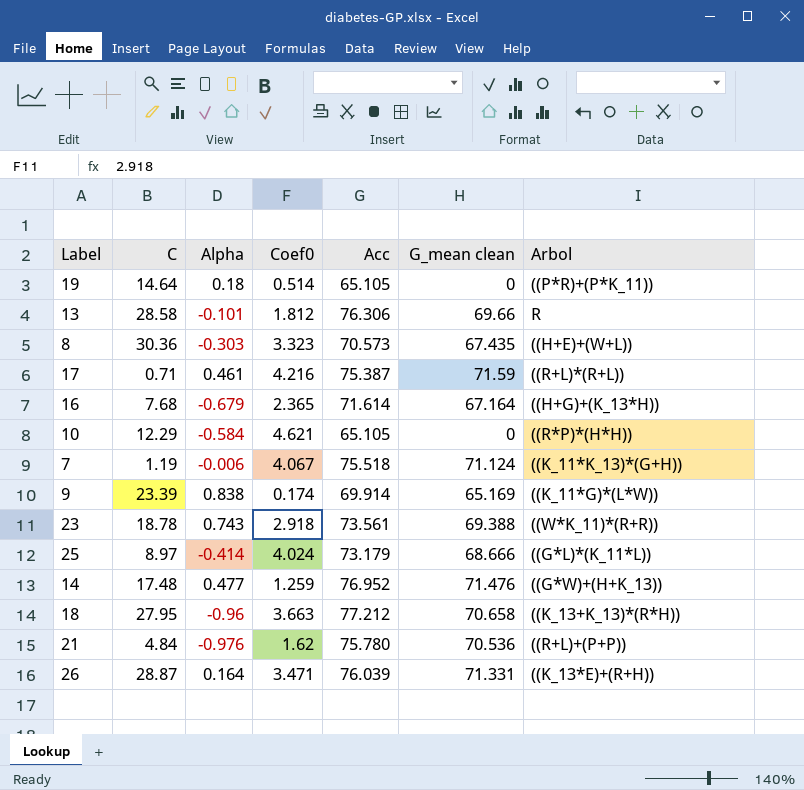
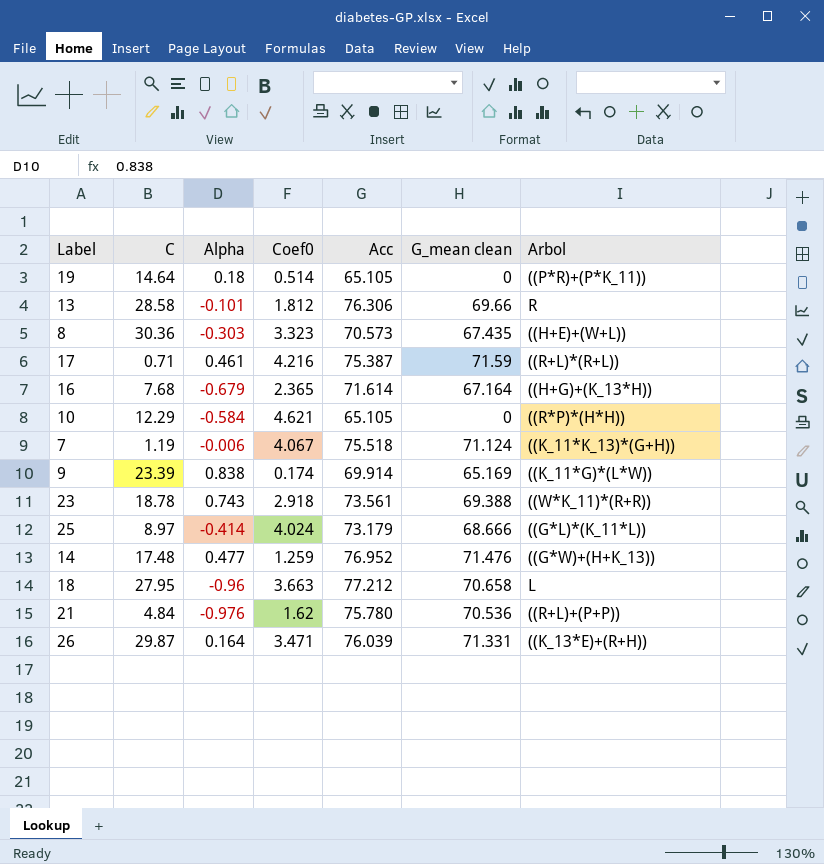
18 | Arbol: ((K_13+K_13)*(R*H)) -> L
26 | C: 28.87 -> 29.87

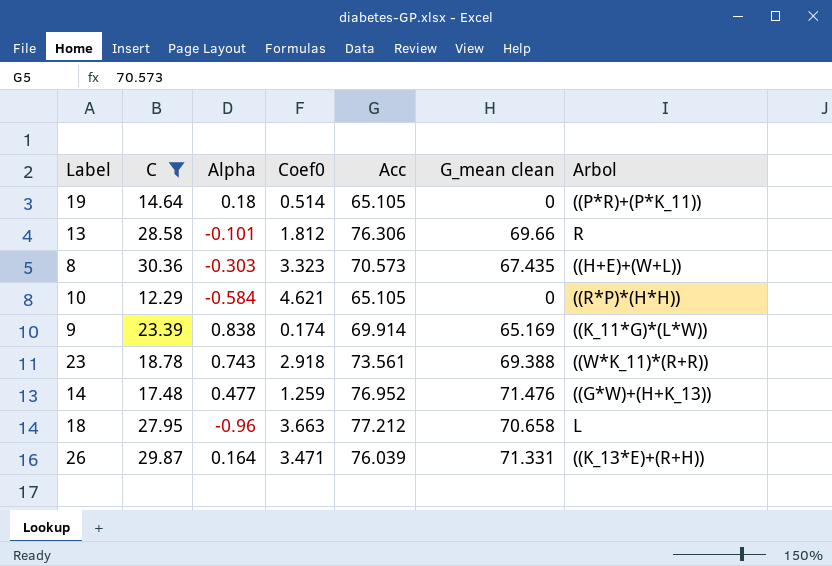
filter: none -> C >= 12.29

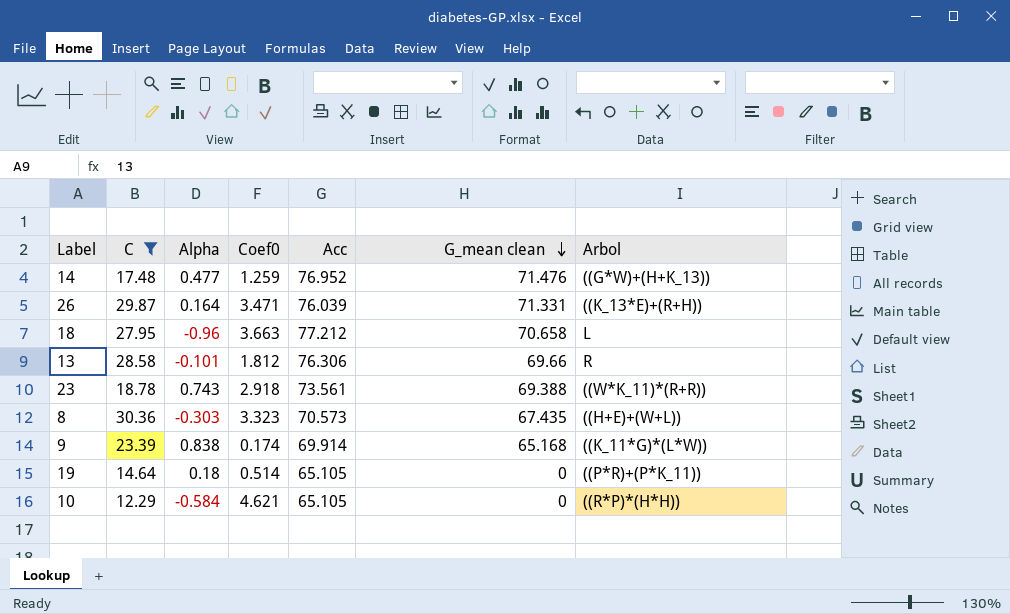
row order: none -> G_mean clean descending
9 | G_mean clean: 65.169 -> 65.168

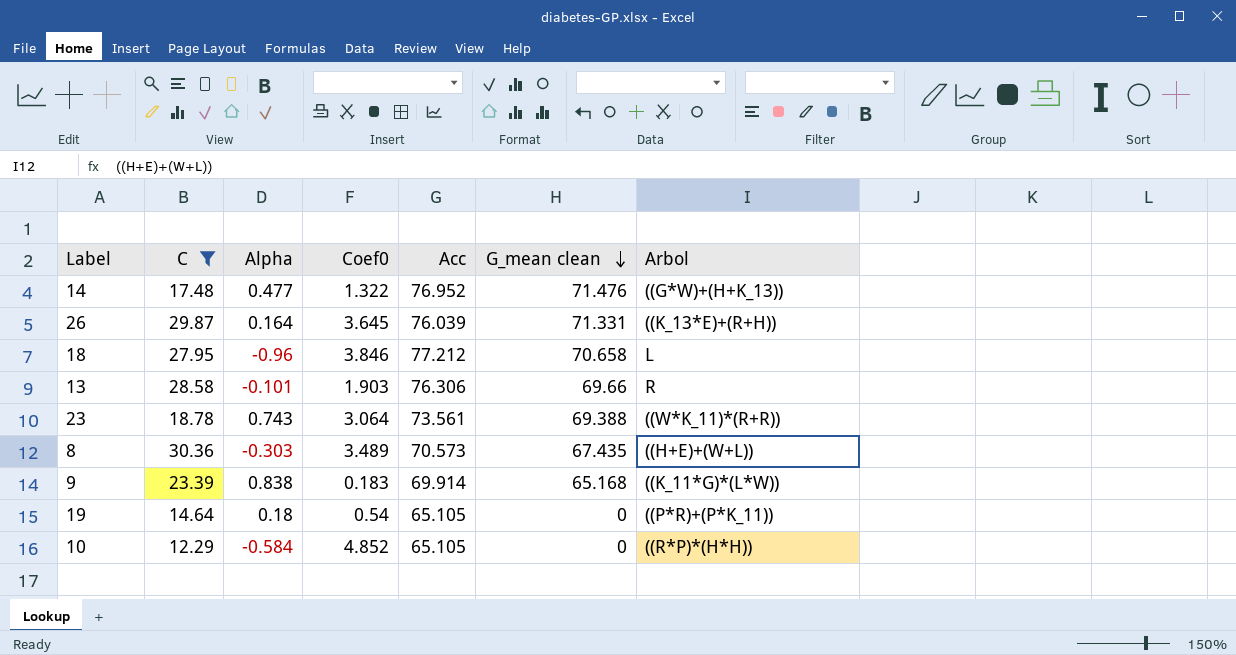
14 | Coef0: 1.259 -> 1.322
26 | Coef0: 3.471 -> 3.645
18 | Coef0: 3.663 -> 3.846
13 | Coef0: 1.812 -> 1.903
23 | Coef0: 2.918 -> 3.064
8 | Coef0: 3.323 -> 3.489
9 | Coef0: 0.174 -> 0.183
19 | Coef0: 0.514 -> 0.54
10 | Coef0: 4.621 -> 4.852

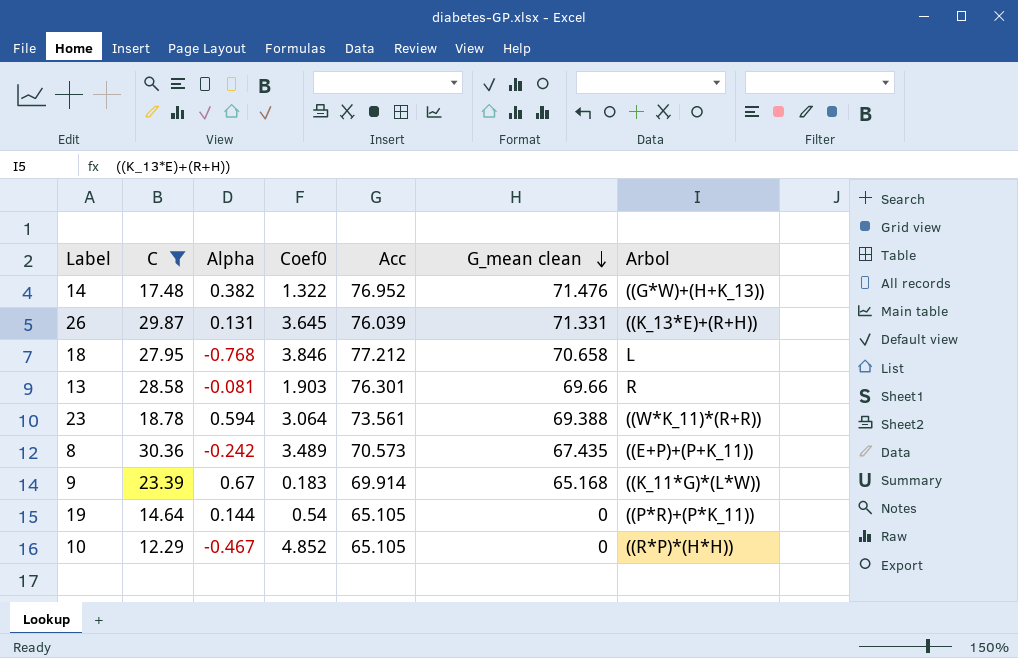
14 | Alpha: 0.477 -> 0.382
26 | Alpha: 0.164 -> 0.131
18 | Alpha: -0.96 -> -0.768
13 | Alpha: -0.101 -> -0.081
13 | Acc: 76.306 -> 76.301
23 | Alpha: 0.743 -> 0.594
8 | Alpha: -0.303 -> -0.242
8 | Arbol: ((H+E)+(W+L)) -> ((E+P)+(P+K_11))
9 | Alpha: 0.838 -> 0.67
19 | Alpha: 0.18 -> 0.144
10 | Alpha: -0.584 -> -0.467

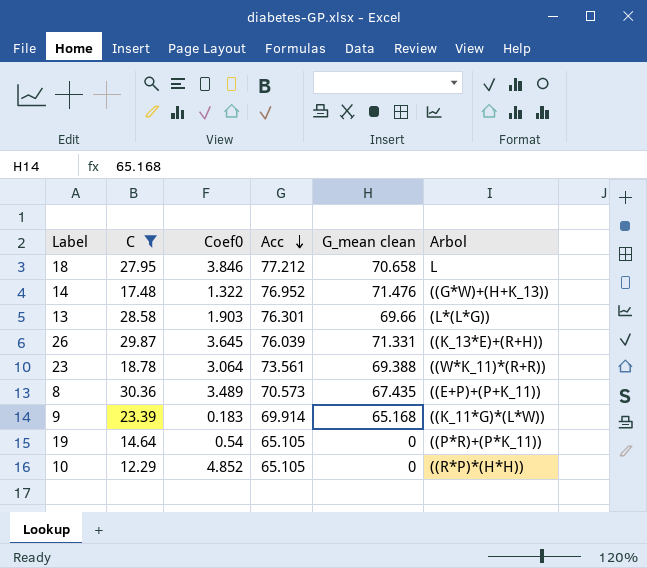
row order: G_mean clean descending -> Acc descending
column Alpha | position: 3 -> none
13 | Arbol: R -> (L*(L*G))

